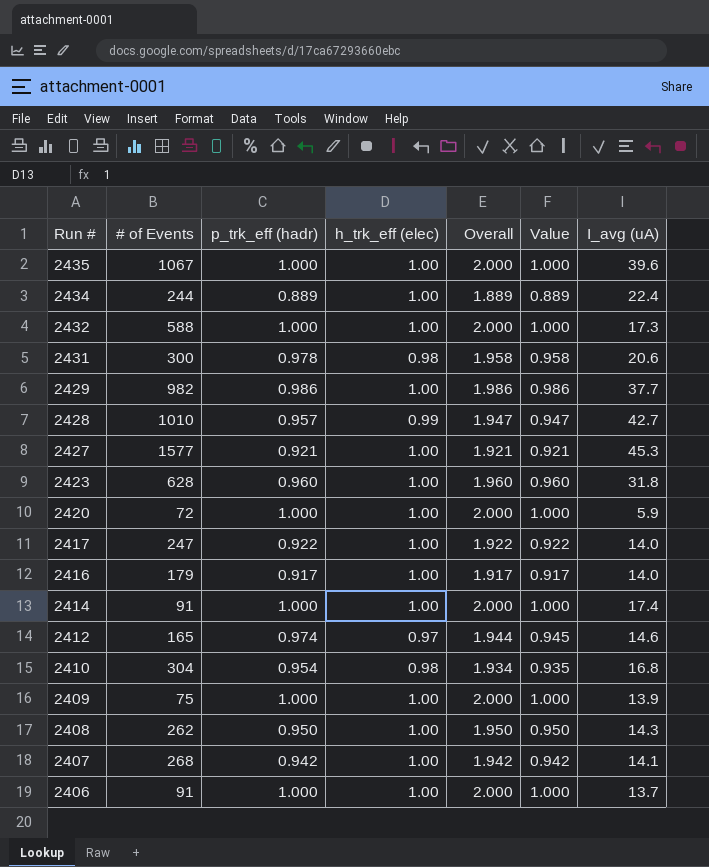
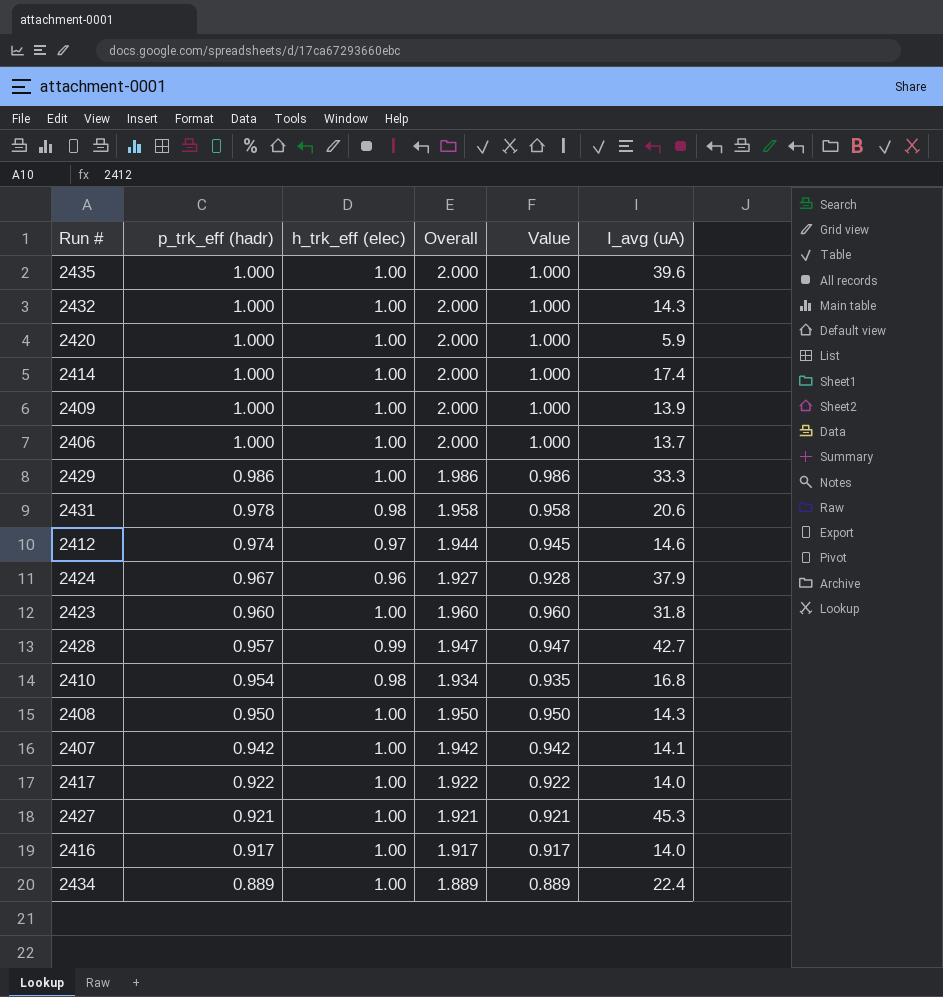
row order: Run # descending -> p_trk_eff (hadr) descending
column # of Events | position: 2 -> none
2432 | I_avg (uA): 17.3 -> 14.3
2429 | I_avg (uA): 37.7 -> 33.3
row 2424: none -> 0.967 | 0.96 | 1.927 | 0.928 | 37.9

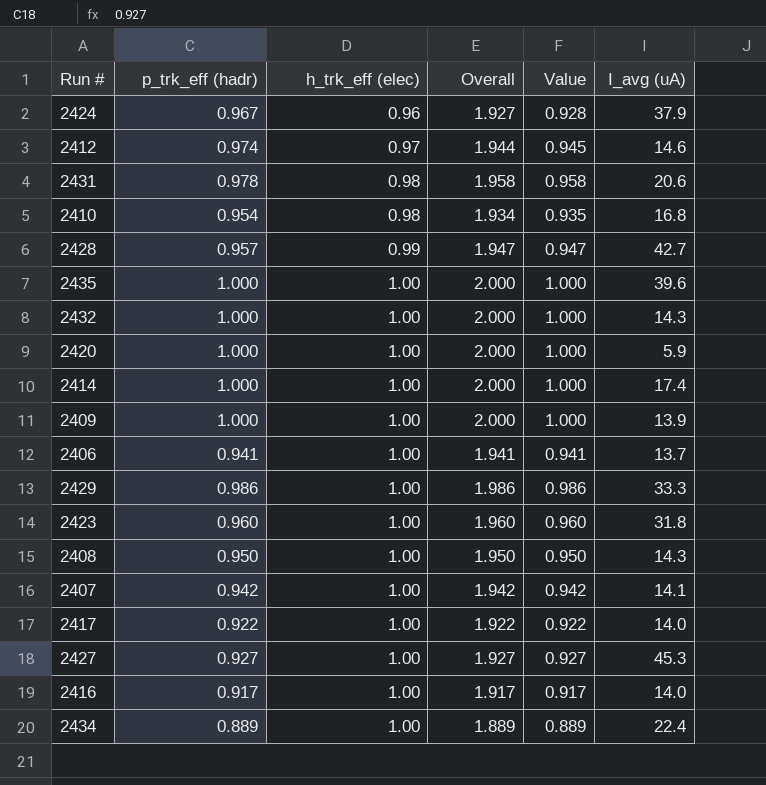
row order: p_trk_eff (hadr) descending -> h_trk_eff (elec) ascending
2406 | p_trk_eff (hadr): 1.000 -> 0.941
2406 | Overall: 2.000 -> 1.941
2406 | Value: 1.000 -> 0.941
2427 | p_trk_eff (hadr): 0.921 -> 0.927
2427 | Overall: 1.921 -> 1.927
2427 | Value: 0.921 -> 0.927

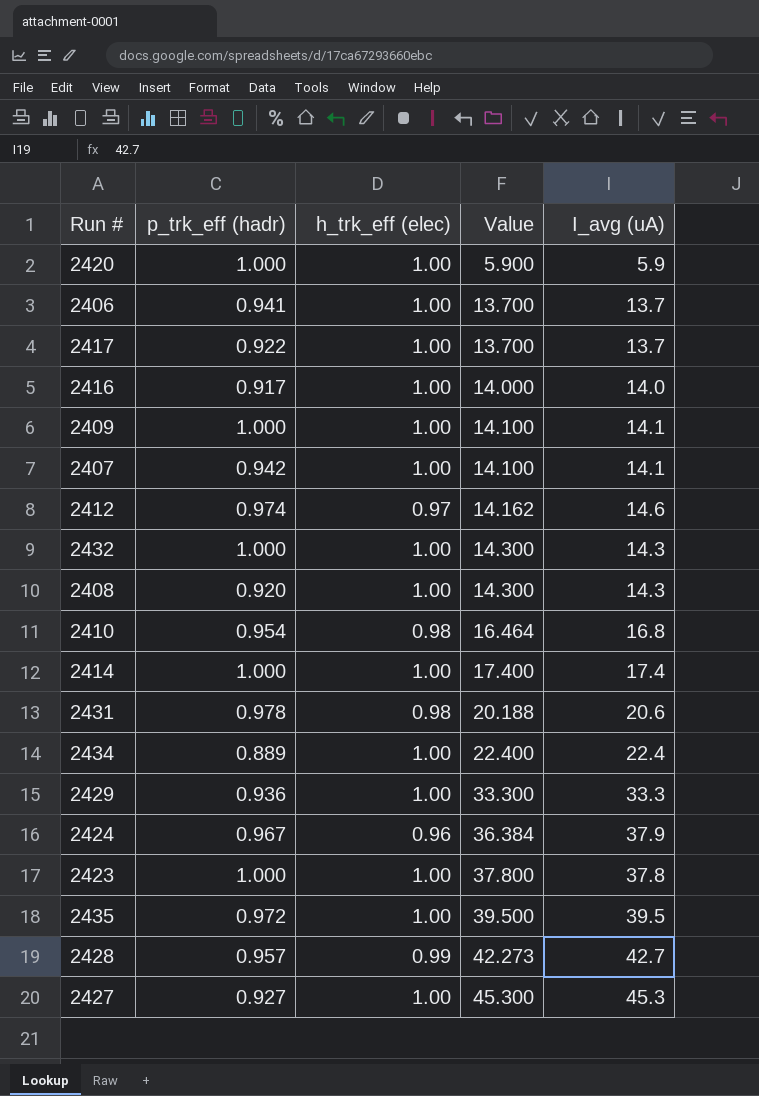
row order: h_trk_eff (elec) ascending -> Value ascending
column Overall | formula: [p_trk_eff (hadr)] + [h_trk_eff (elec)] -> none
column Value | formula: [p_trk_eff (hadr)] * [h_trk_eff (elec)] -> [h_trk_eff (elec)] * [I_avg (uA)]
2417 | I_avg (uA): 14.0 -> 13.7
2409 | I_avg (uA): 13.9 -> 14.1
2408 | p_trk_eff (hadr): 0.950 -> 0.920
2429 | p_trk_eff (hadr): 0.986 -> 0.936
2423 | p_trk_eff (hadr): 0.960 -> 1.000
2423 | I_avg (uA): 31.8 -> 37.8
2435 | p_trk_eff (hadr): 1.000 -> 0.972
2435 | I_avg (uA): 39.6 -> 39.5

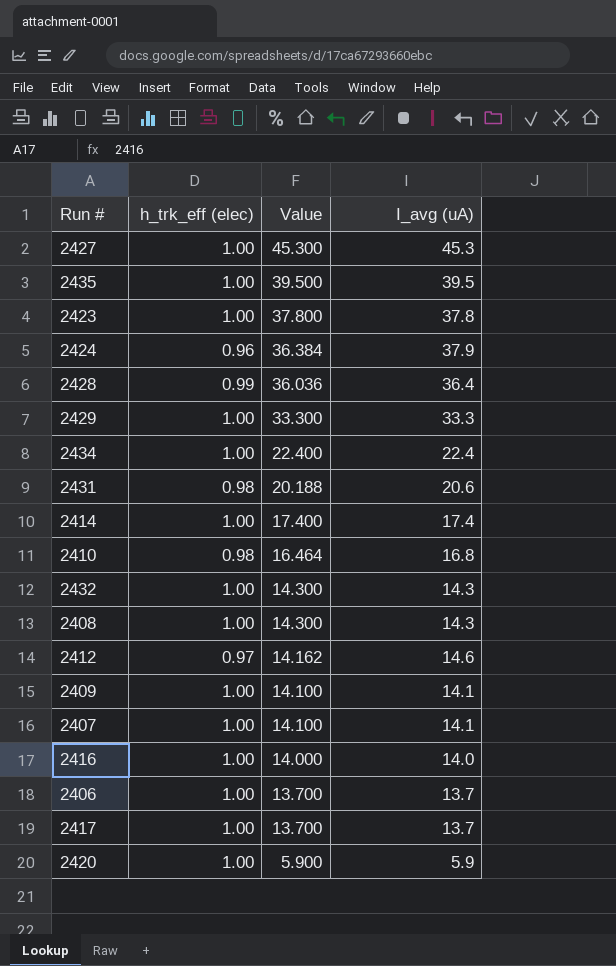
row order: Value ascending -> Value descending
column p_trk_eff (hadr) | position: 2 -> none
2428 | Value: 42.273 -> 36.036
2428 | I_avg (uA): 42.7 -> 36.4

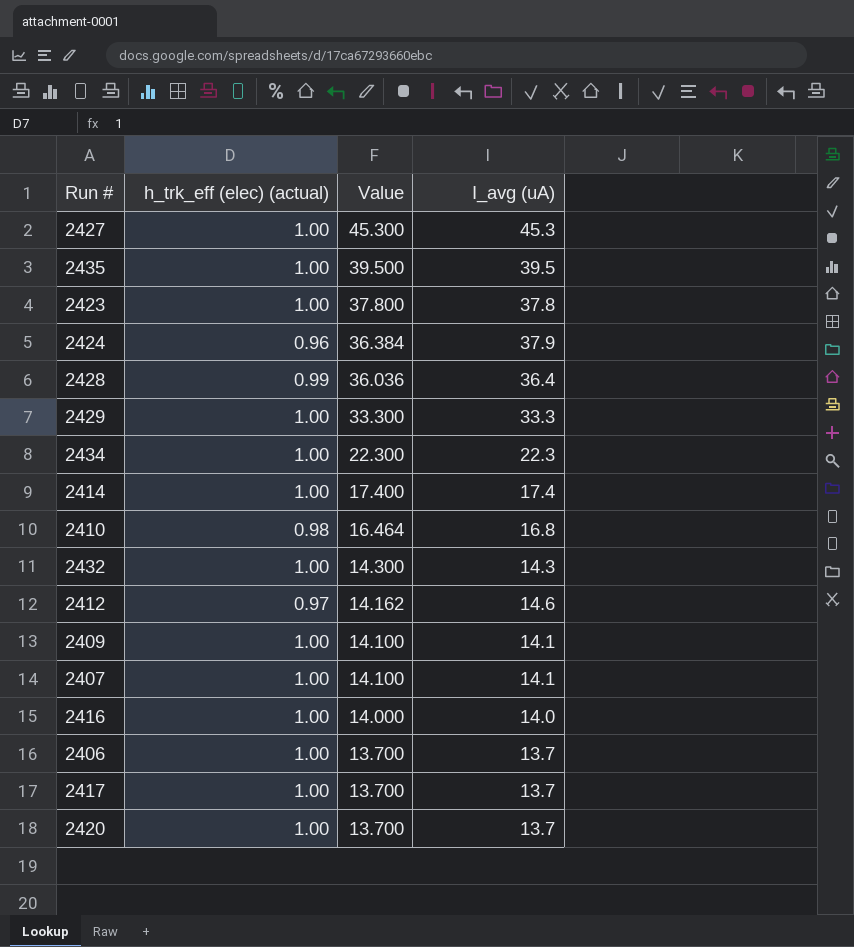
column name: h_trk_eff (elec) -> h_trk_eff (elec) (actual)
row 2431: 0.98 | 20.188 | 20.6 -> none
row 2408: 1.00 | 14.300 | 14.3 -> none
2434 | Value: 22.400 -> 22.300
2434 | I_avg (uA): 22.4 -> 22.3
2420 | Value: 5.900 -> 13.700
2420 | I_avg (uA): 5.9 -> 13.7

